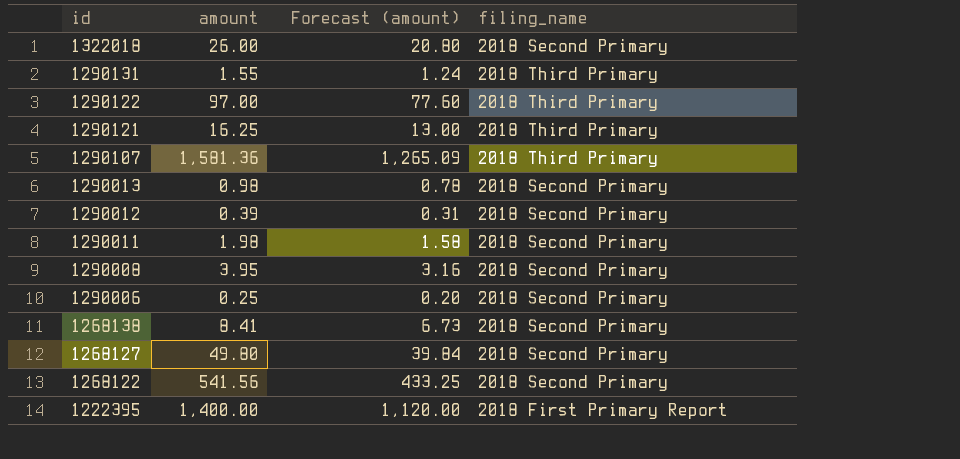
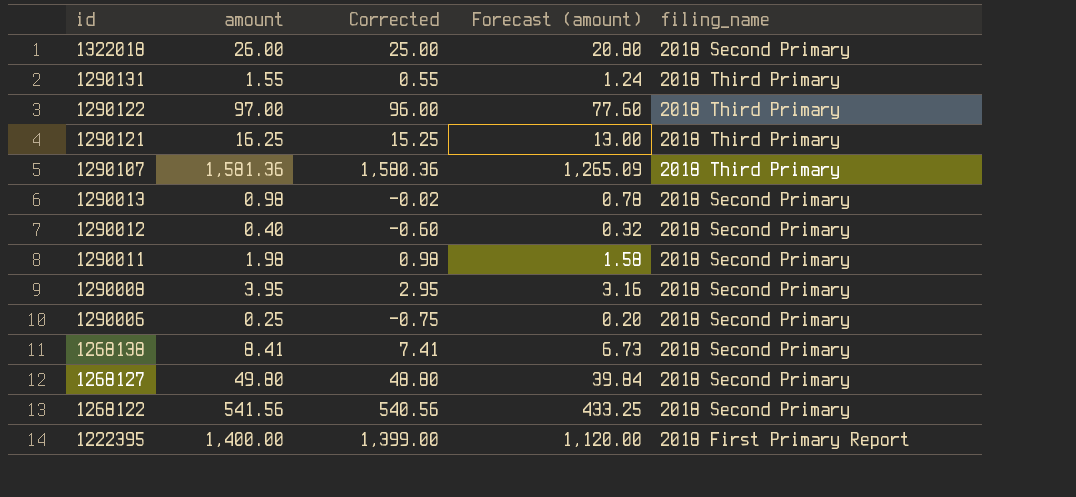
column Corrected | formula: none -> [amount] - 1
1290012 | amount: 0.39 -> 0.40
1290012 | Forecast (amount): 0.31 -> 0.32

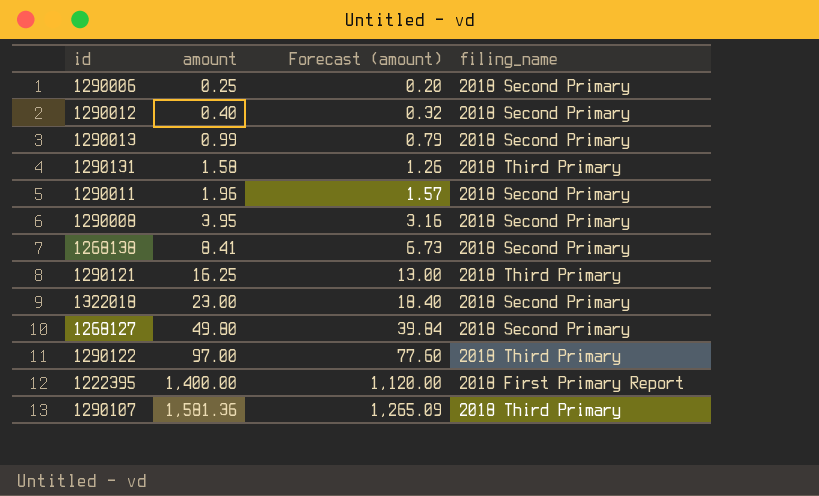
row order: id descending -> amount ascending
column Corrected | formula: [amount] - 1 -> none
row 1268122: 541.56 | 540.56 | 433.25 | 2018 Second Primary -> none
1290013 | amount: 0.98 -> 0.99
1290013 | Forecast (amount): 0.78 -> 0.79
1290131 | amount: 1.55 -> 1.58
1290131 | Forecast (amount): 1.24 -> 1.26
1290011 | amount: 1.98 -> 1.96
1290011 | Forecast (amount): 1.58 -> 1.57
1322018 | amount: 26.00 -> 23.00
1322018 | Forecast (amount): 20.80 -> 18.40

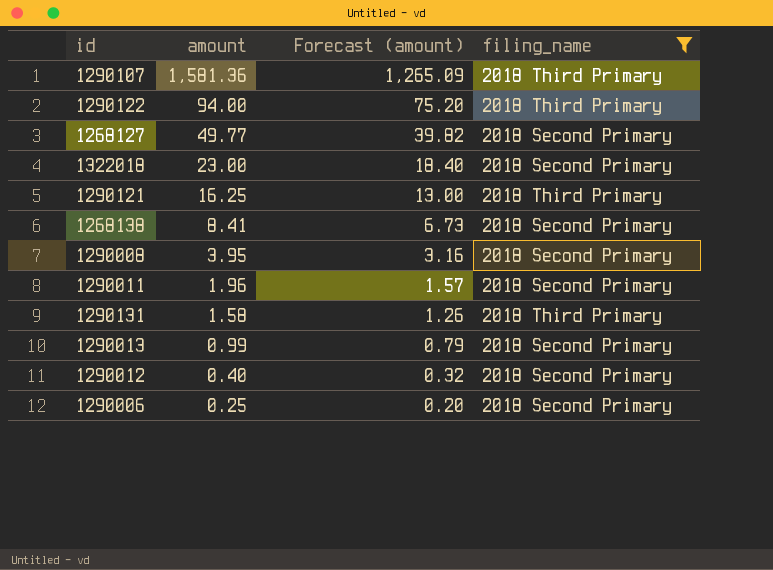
filter: none -> filing_name != 2018 First Primary Report
row order: amount ascending -> amount descending
1290122 | amount: 97.00 -> 94.00
1290122 | Forecast (amount): 77.60 -> 75.20
1268127 | amount: 49.80 -> 49.77
1268127 | Forecast (amount): 39.84 -> 39.82

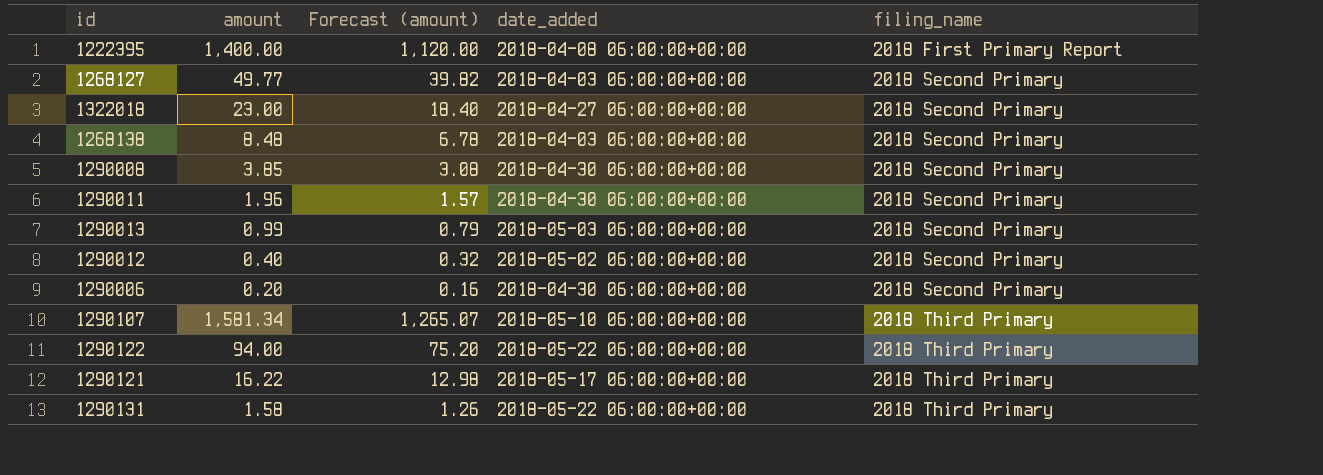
filter: filing_name != 2018 First Primary Report -> none
row order: amount descending -> filing_name ascending
column date_added | position: none -> 4
1268138 | amount: 8.41 -> 8.48
1268138 | Forecast (amount): 6.73 -> 6.78
1290008 | amount: 3.95 -> 3.85
1290008 | Forecast (amount): 3.16 -> 3.08
1290006 | amount: 0.25 -> 0.20
1290006 | Forecast (amount): 0.20 -> 0.16
1290107 | amount: 1,581.36 -> 1,581.34
1290107 | Forecast (amount): 1,265.09 -> 1,265.07
1290121 | amount: 16.25 -> 16.22
1290121 | Forecast (amount): 13.00 -> 12.98

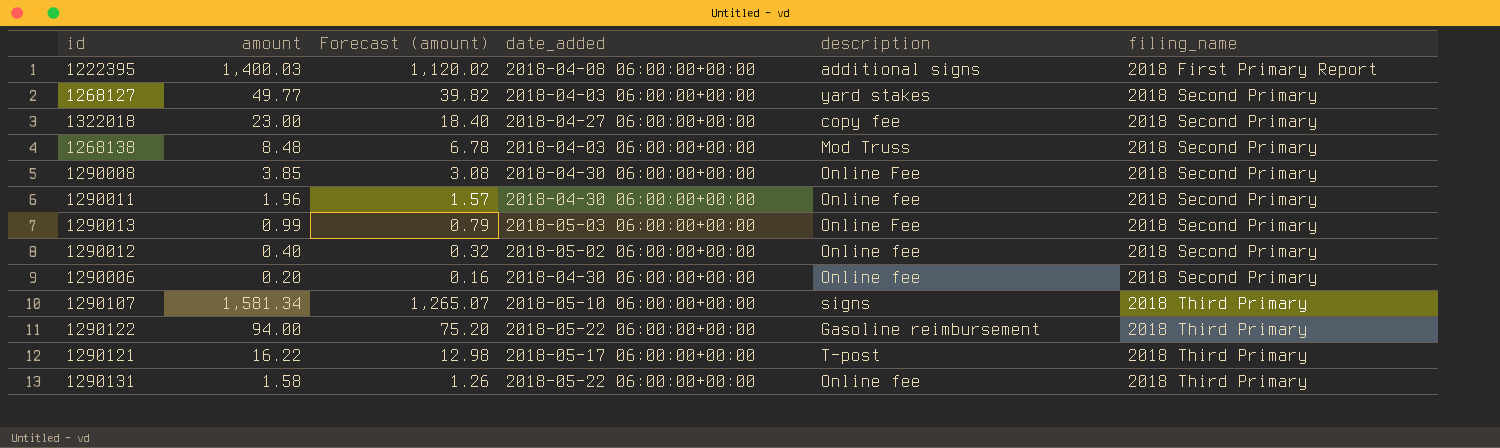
column description | position: none -> 5
1222395 | amount: 1,400.00 -> 1,400.03
1222395 | Forecast (amount): 1,120.00 -> 1,120.02

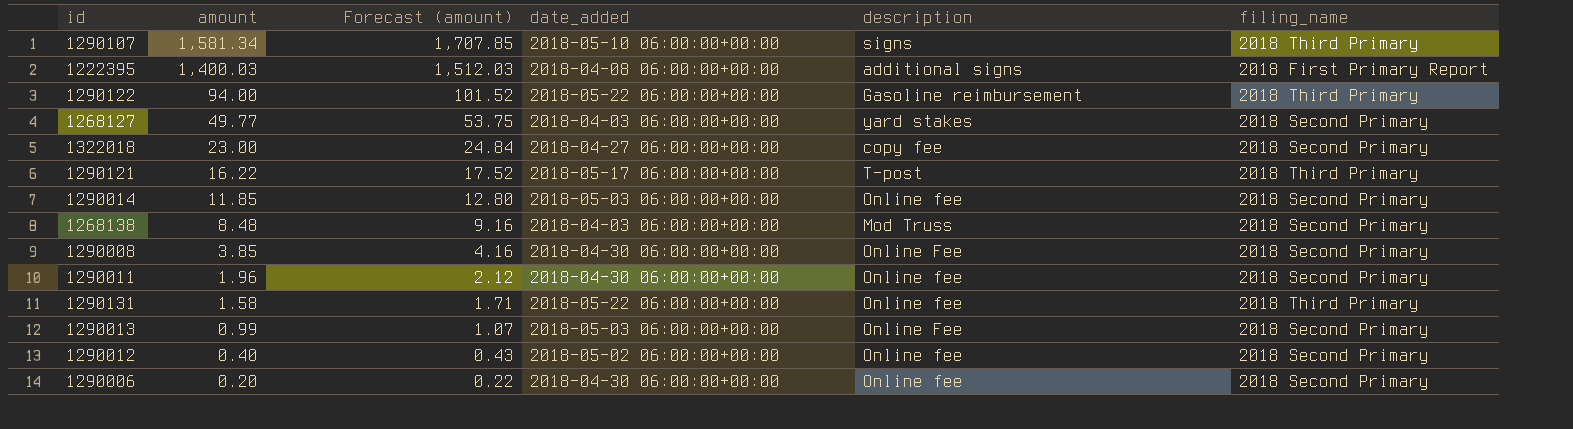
row order: filing_name ascending -> amount descending
column Forecast (amount) | formula: [amount] * 0.8 -> [amount] * 1.08
row 1290014: none -> 11.85 | 12.80 | 2018-05-03 06:00:00+00:00 | Online fee | 2018 Second Primary

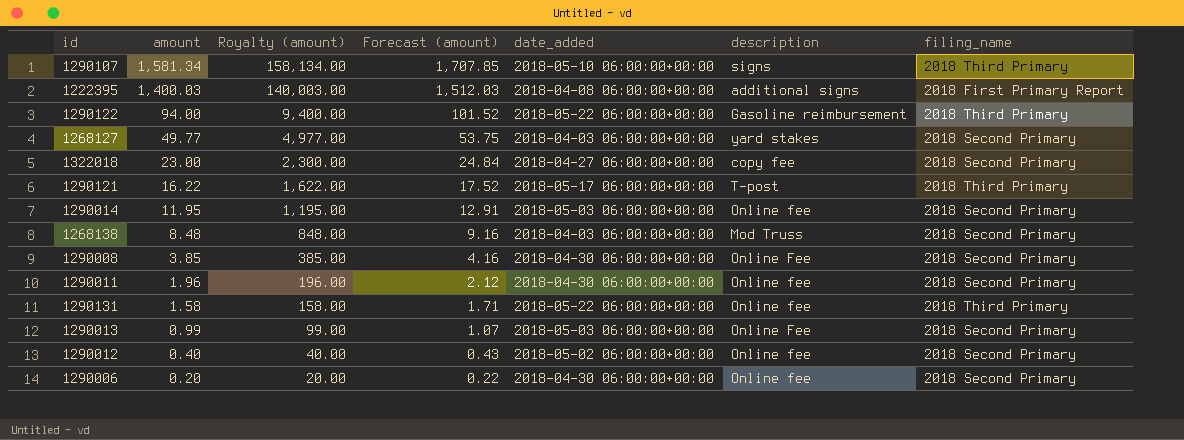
column Royalty (amount) | formula: none -> [amount] * 100
1290014 | amount: 11.85 -> 11.95
1290014 | Forecast (amount): 12.80 -> 12.91

